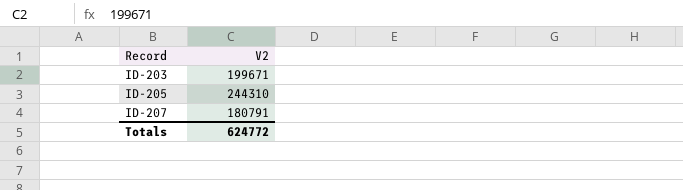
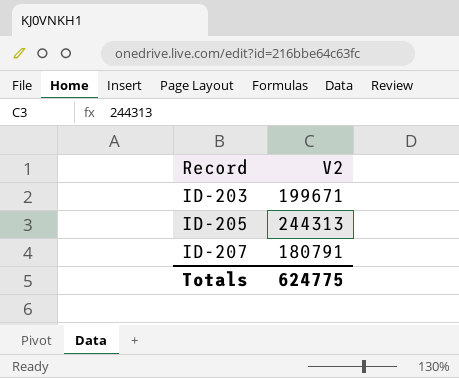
ID-205 | V2: 244310 -> 244313
Totals | V2: 624772 -> 624775

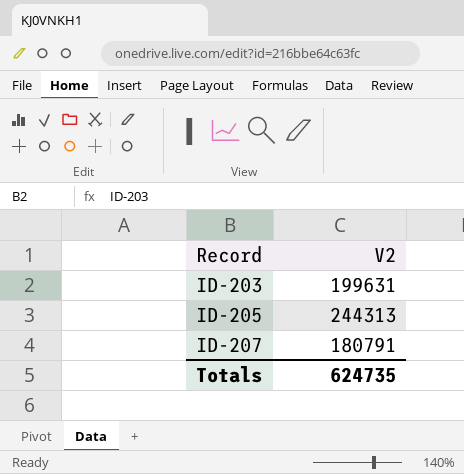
ID-203 | V2: 199671 -> 199631
Totals | V2: 624775 -> 624735

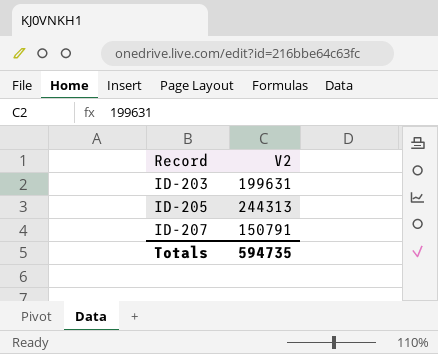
ID-207 | V2: 180791 -> 150791
Totals | V2: 624735 -> 594735

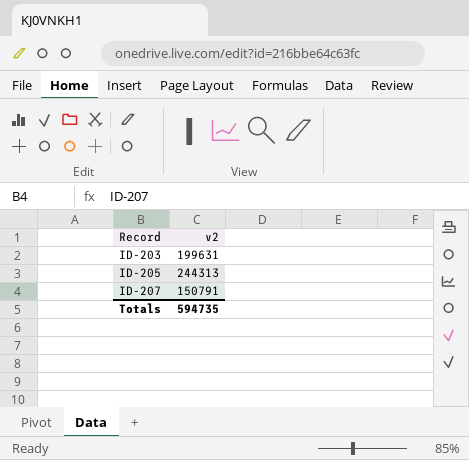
column name: V2 -> v2

